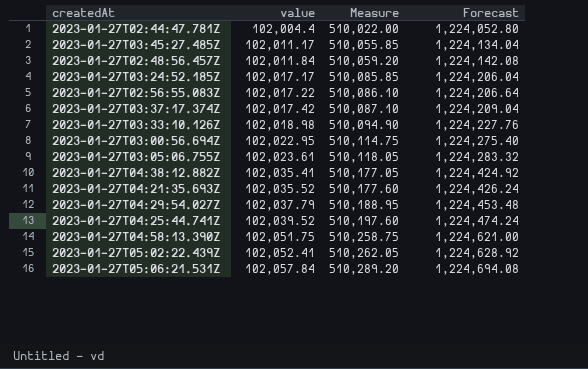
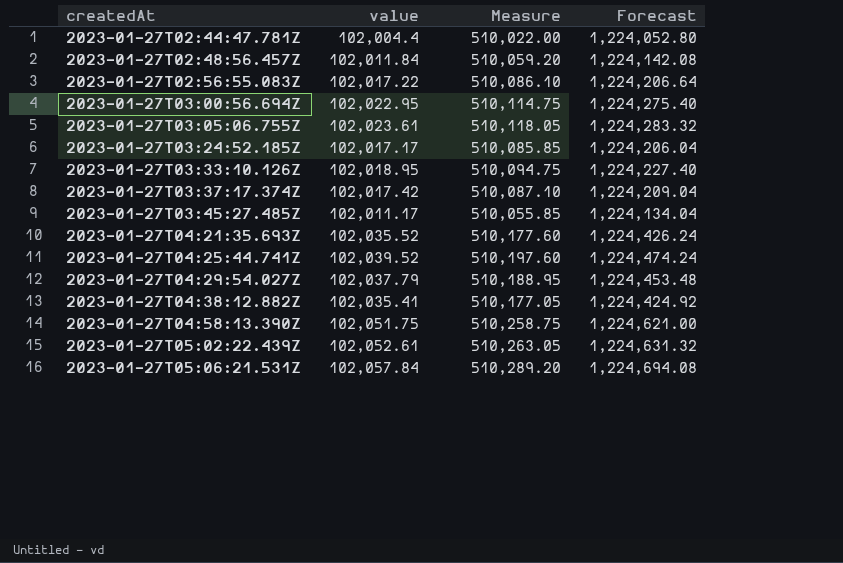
row order: value ascending -> createdAt ascending
2023-01-27T03:33:10.126Z | value: 102,018.98 -> 102,018.95
2023-01-27T03:33:10.126Z | Measure: 510,094.90 -> 510,094.75
2023-01-27T03:33:10.126Z | Forecast: 1,224,227.76 -> 1,224,227.40
2023-01-27T05:02:22.439Z | value: 102,052.41 -> 102,052.61
2023-01-27T05:02:22.439Z | Measure: 510,262.05 -> 510,263.05
2023-01-27T05:02:22.439Z | Forecast: 1,224,628.92 -> 1,224,631.32

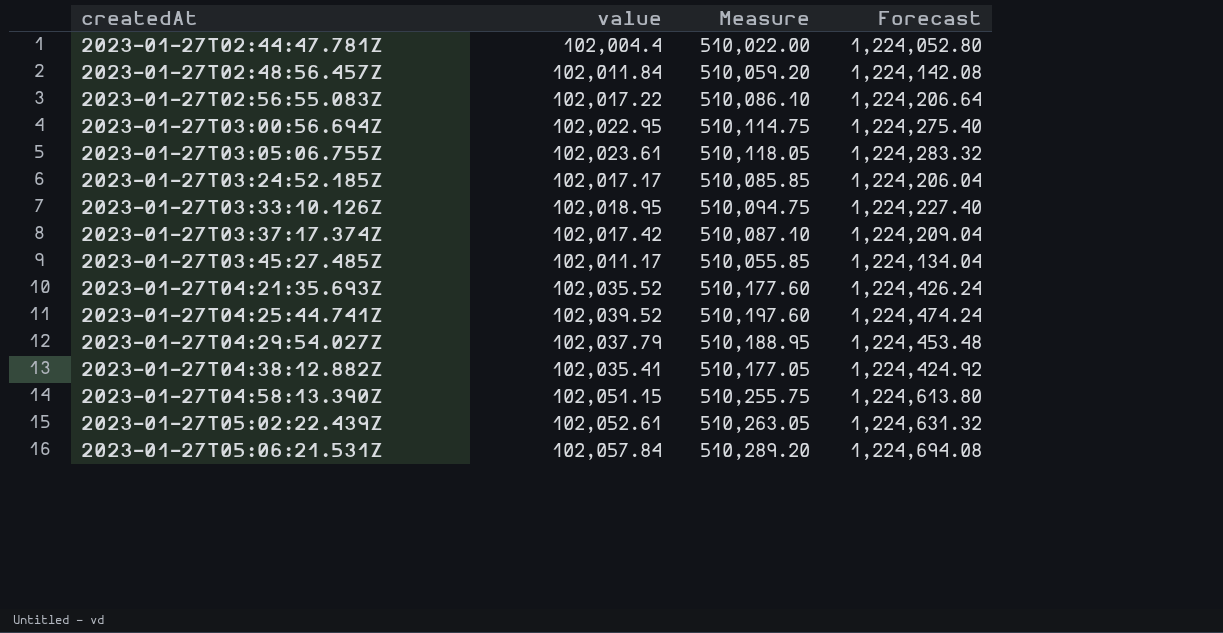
2023-01-27T04:58:13.390Z | value: 102,051.75 -> 102,051.15
2023-01-27T04:58:13.390Z | Measure: 510,258.75 -> 510,255.75
2023-01-27T04:58:13.390Z | Forecast: 1,224,621.00 -> 1,224,613.80

